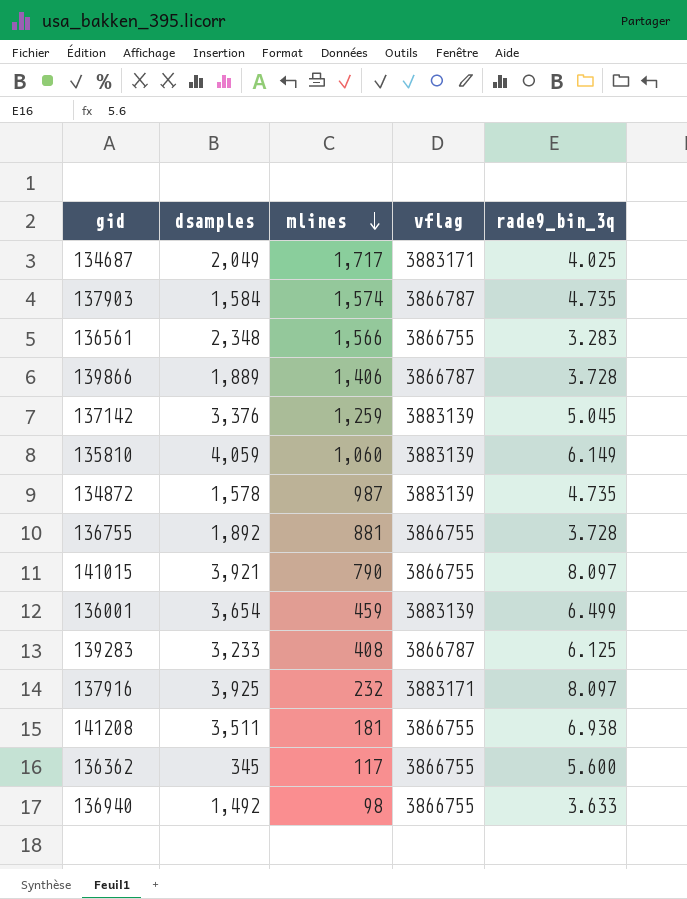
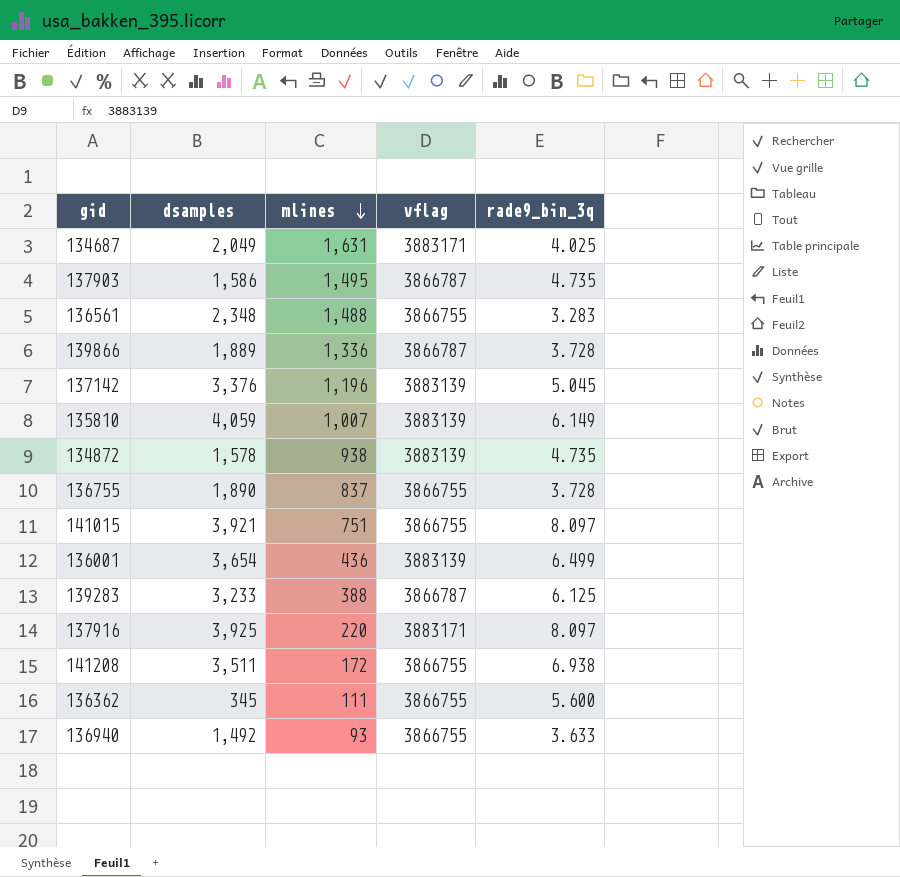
134687 | mlines: 1,717 -> 1,631
137903 | dsamples: 1,584 -> 1,586
137903 | mlines: 1,574 -> 1,495
136561 | mlines: 1,566 -> 1,488
139866 | mlines: 1,406 -> 1,336
137142 | mlines: 1,259 -> 1,196
135810 | mlines: 1,060 -> 1,007
134872 | mlines: 987 -> 938
136755 | dsamples: 1,892 -> 1,890
136755 | mlines: 881 -> 837
141015 | mlines: 790 -> 751
136001 | mlines: 459 -> 436
139283 | mlines: 408 -> 388
137916 | mlines: 232 -> 220
141208 | mlines: 181 -> 172
136362 | mlines: 117 -> 111
136940 | mlines: 98 -> 93

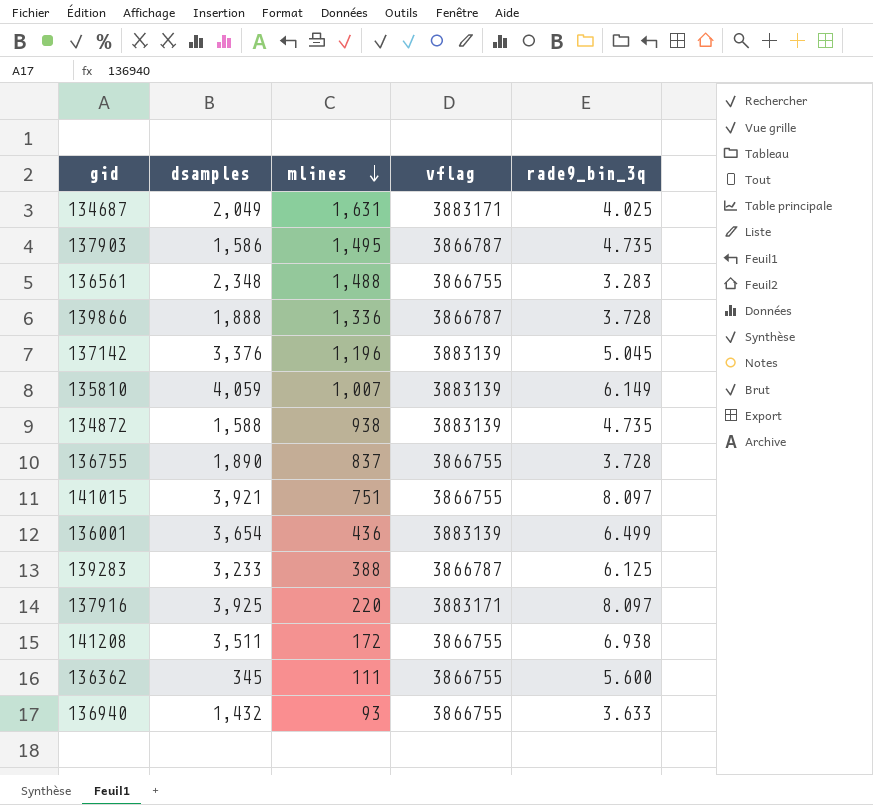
139866 | dsamples: 1,889 -> 1,888
134872 | dsamples: 1,578 -> 1,588
136940 | dsamples: 1,492 -> 1,432

